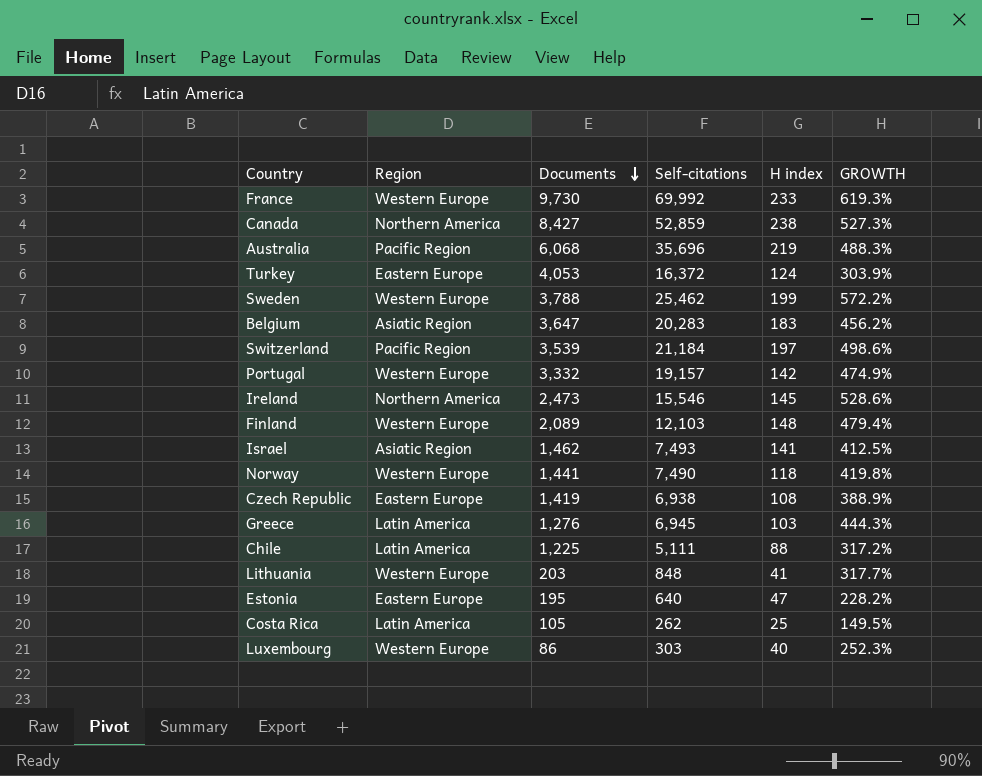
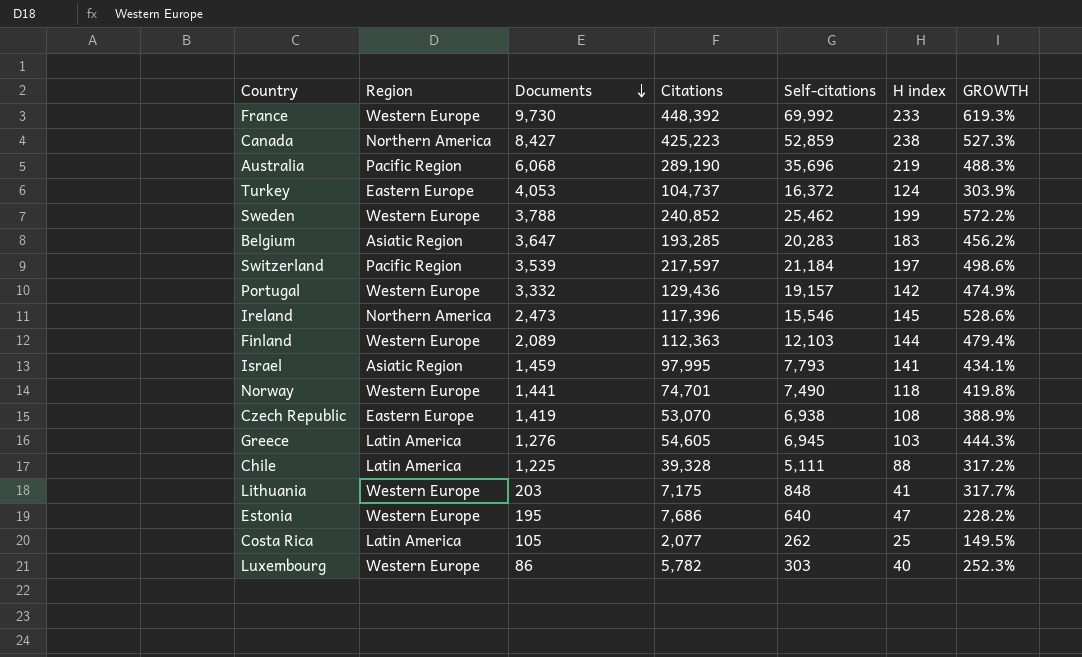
column Citations | position: none -> 4
Finland | H index: 148 -> 144
Israel | Documents: 1,462 -> 1,459
Israel | Self-citations: 7,493 -> 7,793
Israel | GROWTH: 412.5% -> 434.1%
Estonia | Region: Eastern Europe -> Western Europe

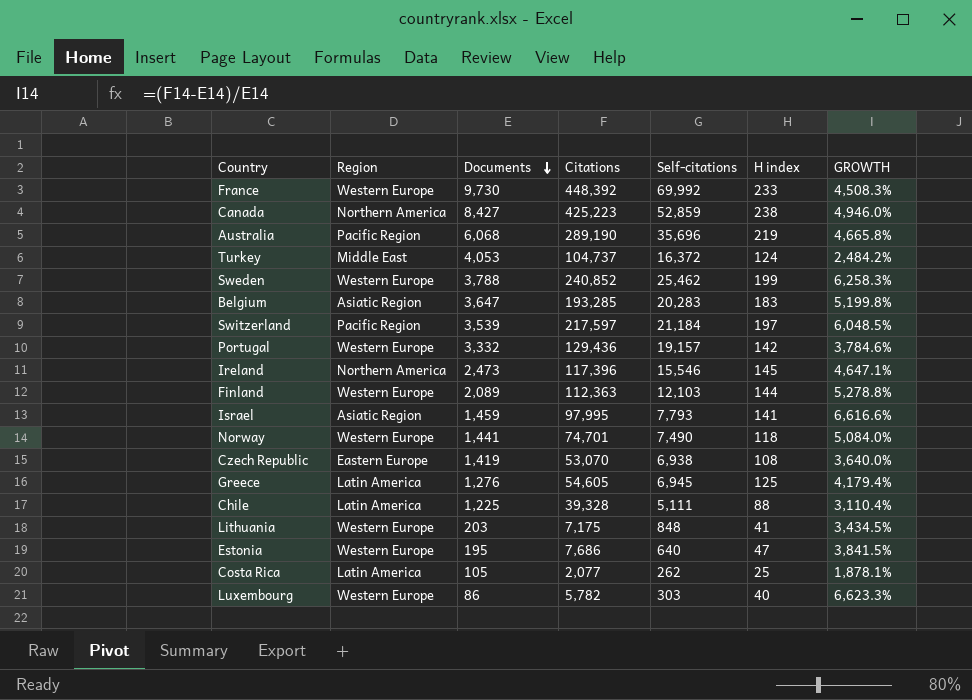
column GROWTH | formula: ([Self-citations] - [Documents]) / [Documents] -> ([Citations] - [Documents]) / [Documents]
Turkey | Region: Eastern Europe -> Middle East
Greece | H index: 103 -> 125

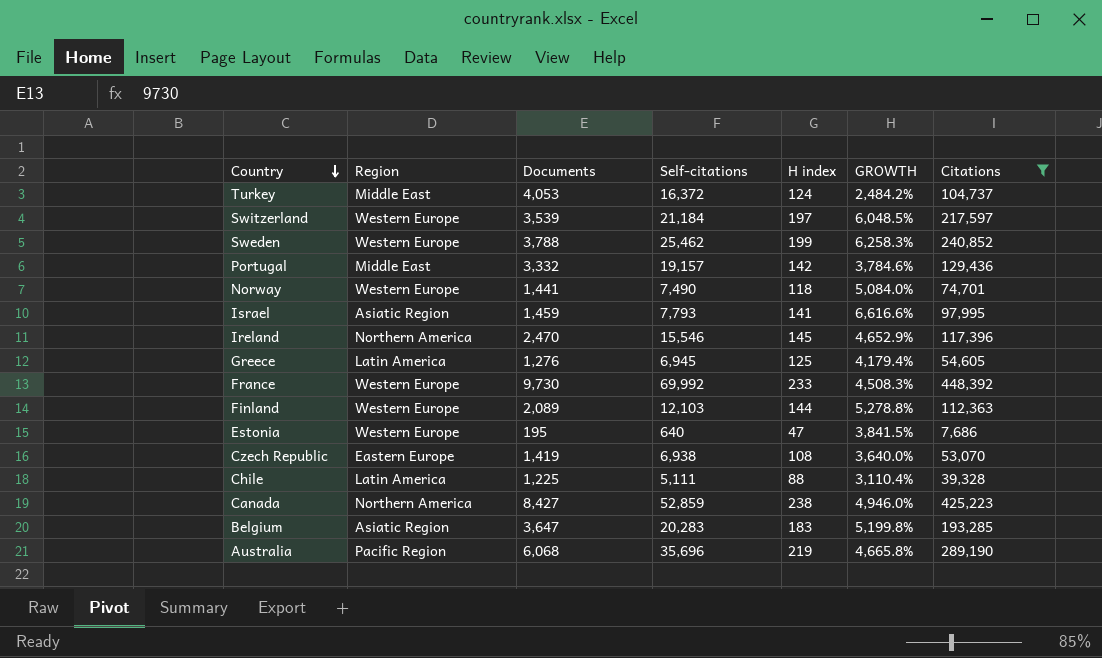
filter: none -> Citations >= 7,686
row order: Documents descending -> Country descending
column Citations | position: 4 -> 7
Switzerland | Region: Pacific Region -> Western Europe
Portugal | Region: Western Europe -> Middle East
Ireland | Documents: 2,473 -> 2,470
Ireland | GROWTH: 4,647.1% -> 4,652.9%

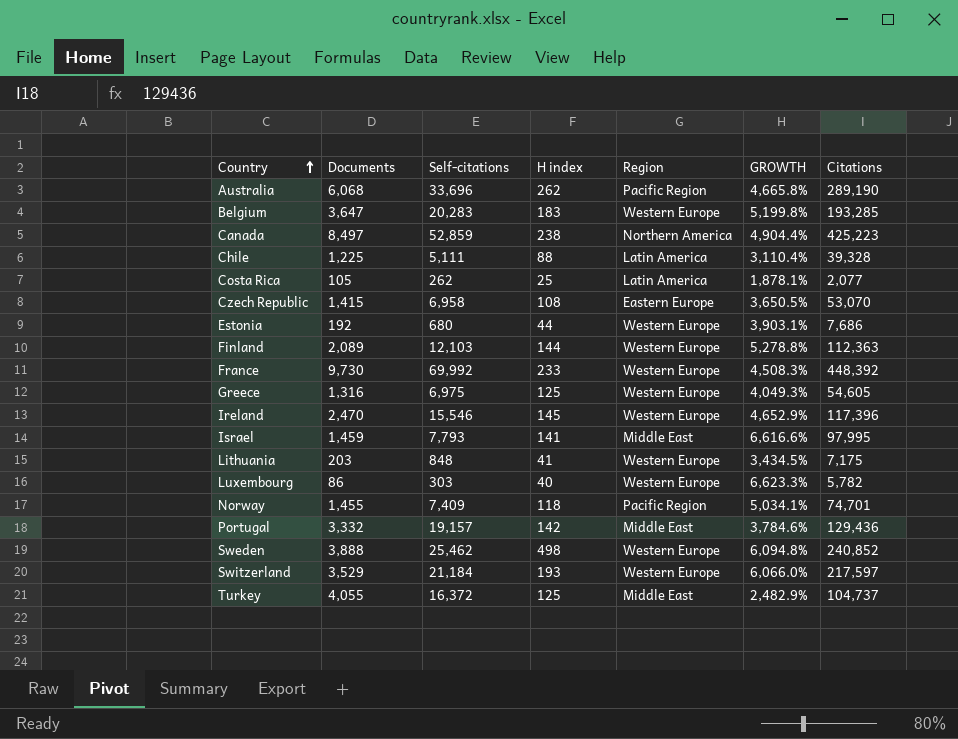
filter: Citations >= 7,686 -> none
row order: Country descending -> Country ascending
column Region | position: 2 -> 5
Australia | Self-citations: 35,696 -> 33,696
Australia | H index: 219 -> 262
Belgium | Region: Asiatic Region -> Western Europe
Canada | Documents: 8,427 -> 8,497
Canada | GROWTH: 4,946.0% -> 4,904.4%
Czech Republic | Documents: 1,419 -> 1,415
Czech Republic | Self-citations: 6,938 -> 6,958
Czech Republic | GROWTH: 3,640.0% -> 3,650.5%
Estonia | Documents: 195 -> 192
Estonia | Self-citations: 640 -> 680
Estonia | H index: 47 -> 44
Estonia | GROWTH: 3,841.5% -> 3,903.1%
Greece | Documents: 1,276 -> 1,316
Greece | Self-citations: 6,945 -> 6,975
Greece | Region: Latin America -> Western Europe
Greece | GROWTH: 4,179.4% -> 4,049.3%
Ireland | Region: Northern America -> Western Europe
Israel | Region: Asiatic Region -> Middle East
Norway | Documents: 1,441 -> 1,455
Norway | Self-citations: 7,490 -> 7,409
Norway | Region: Western Europe -> Pacific Region
Norway | GROWTH: 5,084.0% -> 5,034.1%
Sweden | Documents: 3,788 -> 3,888
Sweden | H index: 199 -> 498
Sweden | GROWTH: 6,258.3% -> 6,094.8%
Switzerland | Documents: 3,539 -> 3,529
Switzerland | H index: 197 -> 193
Switzerland | GROWTH: 6,048.5% -> 6,066.0%
Turkey | Documents: 4,053 -> 4,055
Turkey | H index: 124 -> 125
Turkey | GROWTH: 2,484.2% -> 2,482.9%

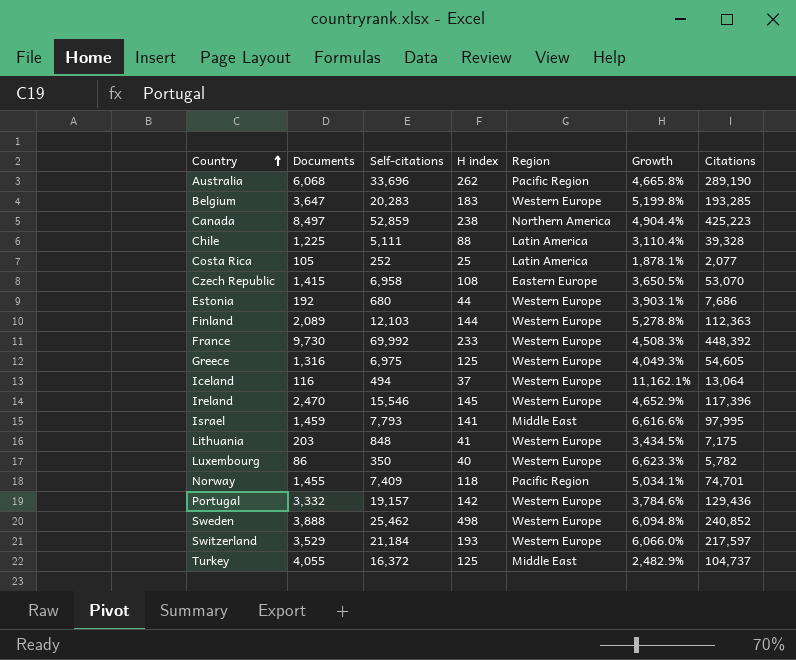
column name: GROWTH -> Growth
Costa Rica | Self-citations: 262 -> 252
row Iceland: none -> 116 | 494 | 37 | Western Europe | 11,162.1% | 13,064
Luxembourg | Self-citations: 303 -> 350
Portugal | Region: Middle East -> Western Europe

